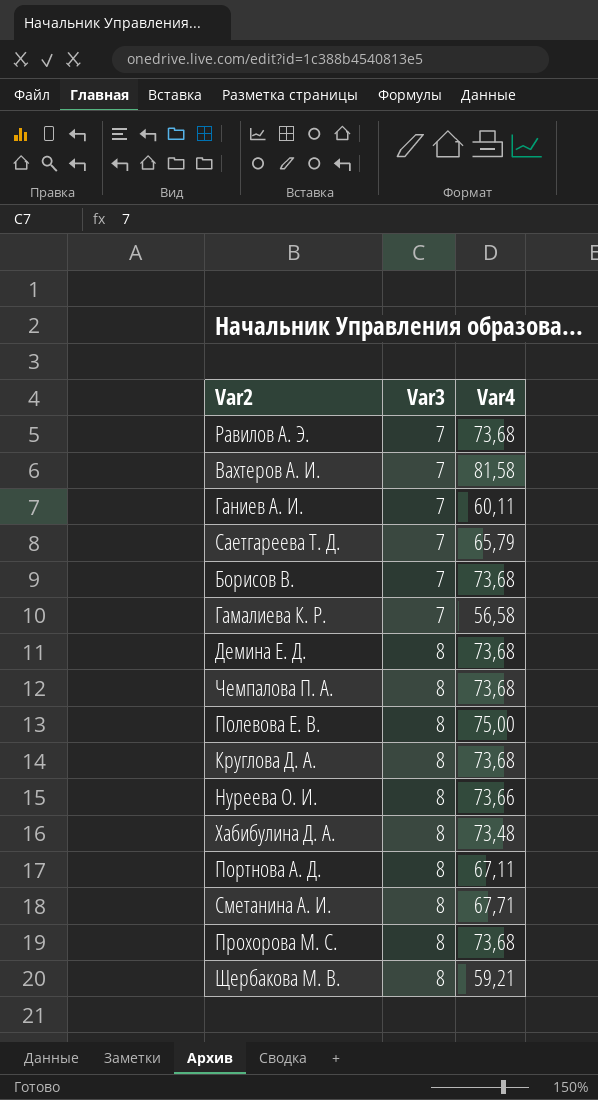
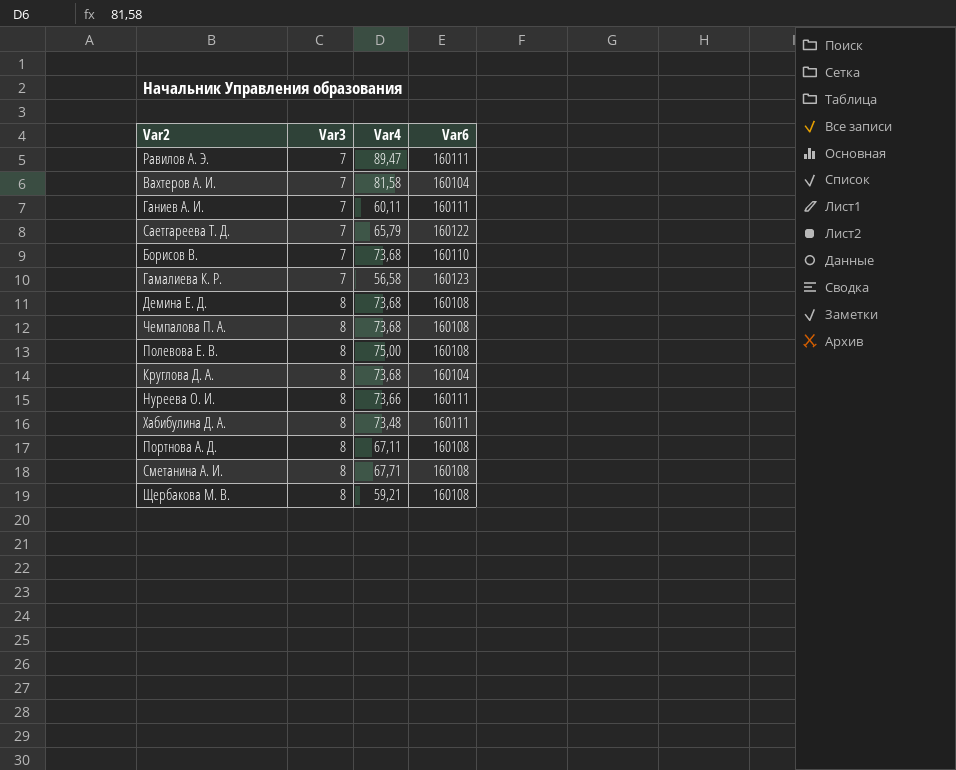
column Var6 | position: none -> 4
row Прохорова М. С.: 8 | 73,68 -> none
Равилов А. Э. | Var4: 73,68 -> 89,47

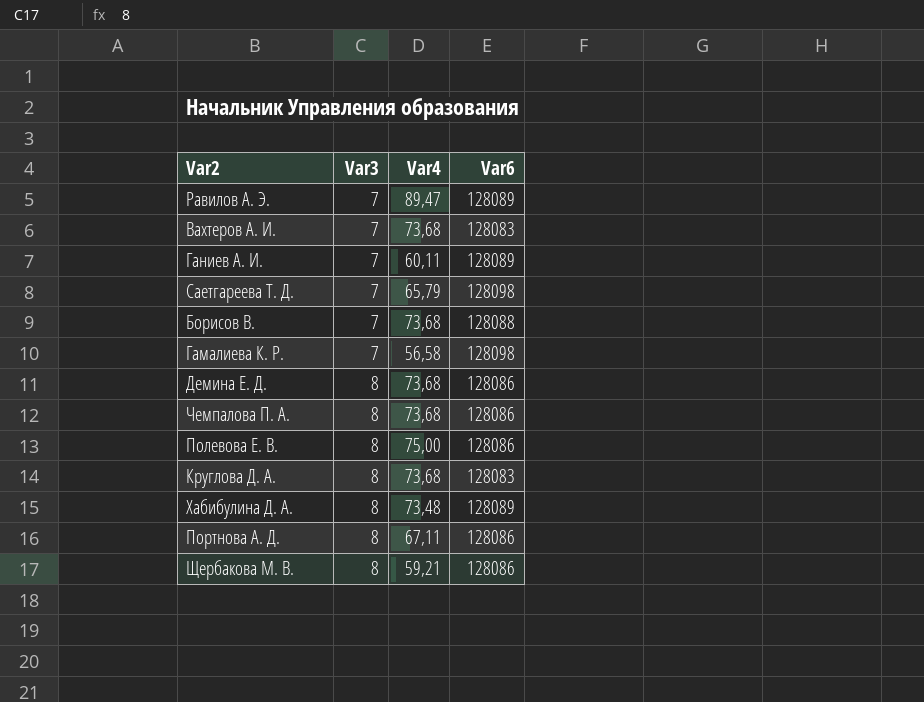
row Нуреева О. И.: 8 | 73,66 | 160111 -> none
row Сметанина А. И.: 8 | 67,71 | 160108 -> none
Равилов А. Э. | Var6: 160111 -> 128089
Вахтеров А. И. | Var4: 81,58 -> 73,68
Вахтеров А. И. | Var6: 160104 -> 128083
Ганиев А. И. | Var6: 160111 -> 128089
Саетгареева Т. Д. | Var6: 160122 -> 128098
Борисов В. | Var6: 160110 -> 128088
Гамалиева К. Р. | Var6: 160123 -> 128098
Демина Е. Д. | Var6: 160108 -> 128086
Чемпалова П. А. | Var6: 160108 -> 128086
Полевова Е. В. | Var6: 160108 -> 128086
Круглова Д. А. | Var6: 160104 -> 128083
Хабибулина Д. А. | Var6: 160111 -> 128089
Портнова А. Д. | Var6: 160108 -> 128086
Щербакова М. В. | Var6: 160108 -> 128086

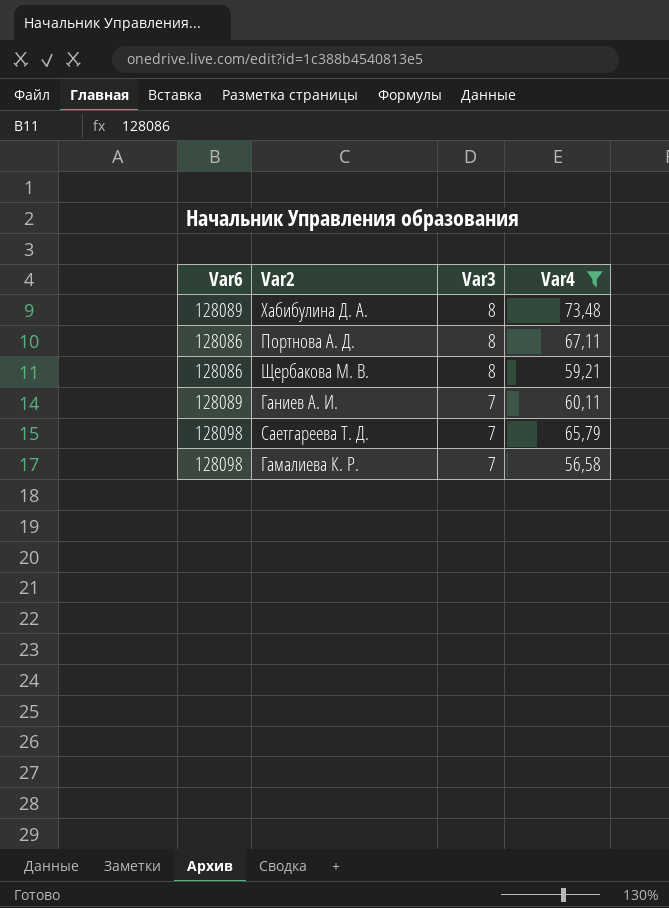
filter: none -> Var4 <= 73,48
row order: Var3 ascending -> Var3 descending
column Var6 | position: 4 -> 1

